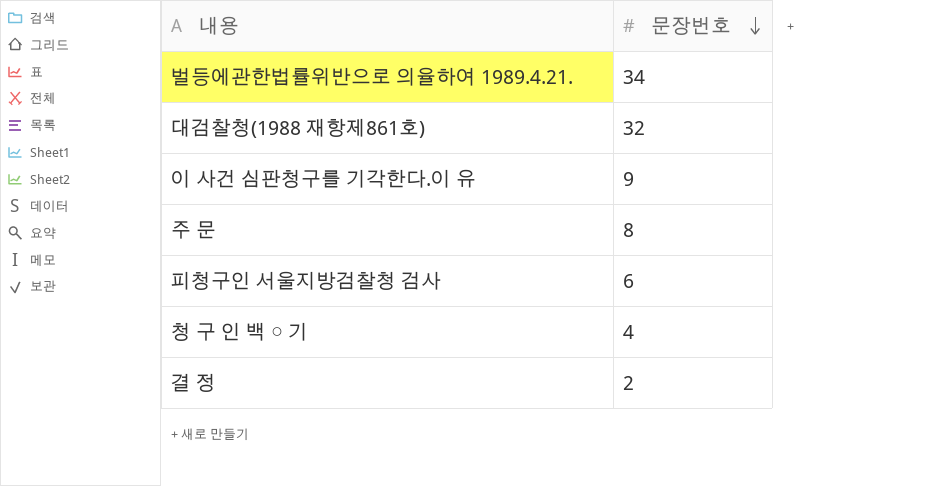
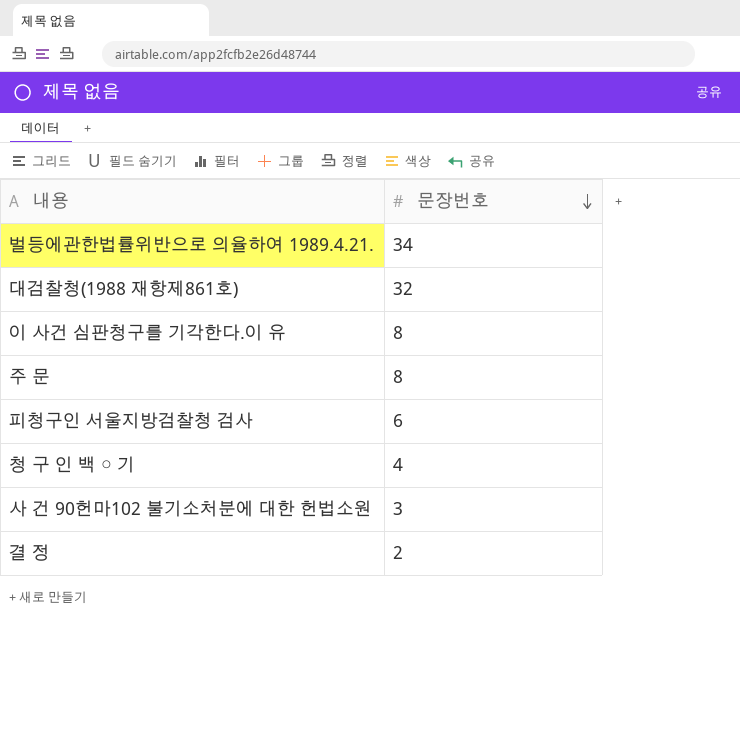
이 사건 심판청구를 기각한다.이 유 | 문장번호: 9 -> 8
row 사 건 90헌마102 불기소처분에 대한 헌법소원: none -> 3

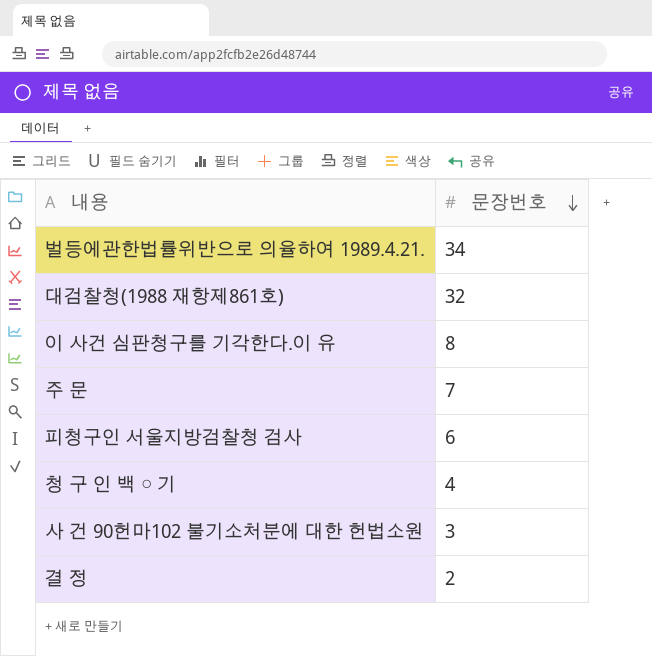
주 문 | 문장번호: 8 -> 7

